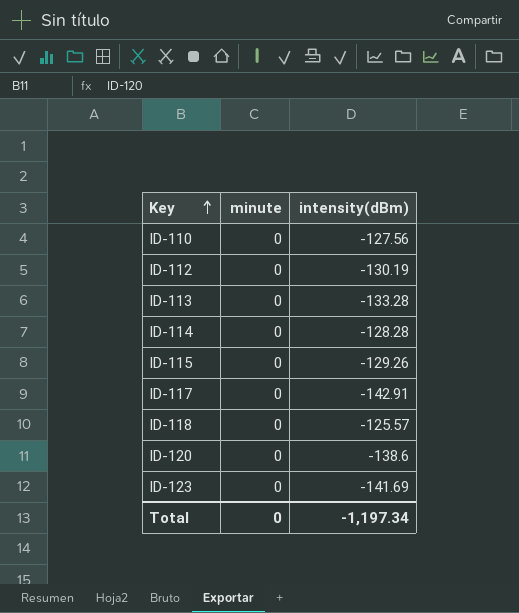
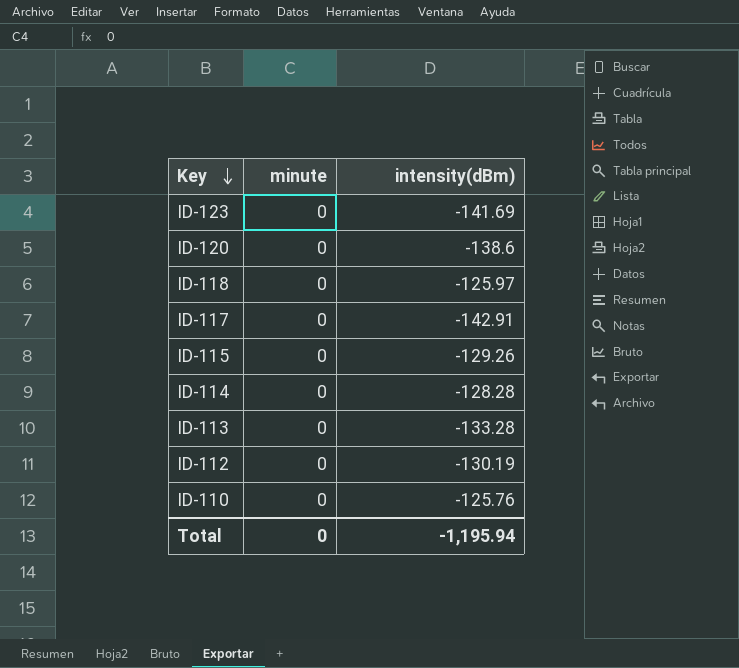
row order: Key ascending -> Key descending
ID-118 | intensity(dBm): -125.57 -> -125.97
ID-110 | intensity(dBm): -127.56 -> -125.76
Total | intensity(dBm): -1,197.34 -> -1,195.94

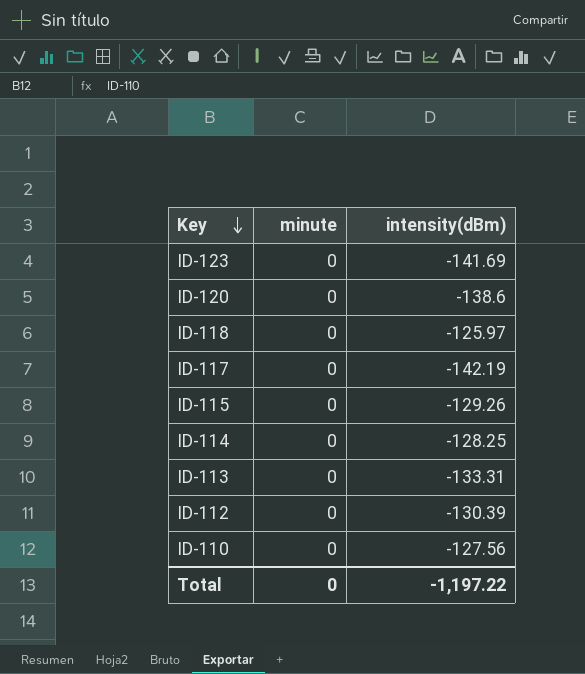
ID-117 | intensity(dBm): -142.91 -> -142.19
ID-114 | intensity(dBm): -128.28 -> -128.25
ID-113 | intensity(dBm): -133.28 -> -133.31
ID-112 | intensity(dBm): -130.19 -> -130.39
ID-110 | intensity(dBm): -125.76 -> -127.56
Total | intensity(dBm): -1,195.94 -> -1,197.22

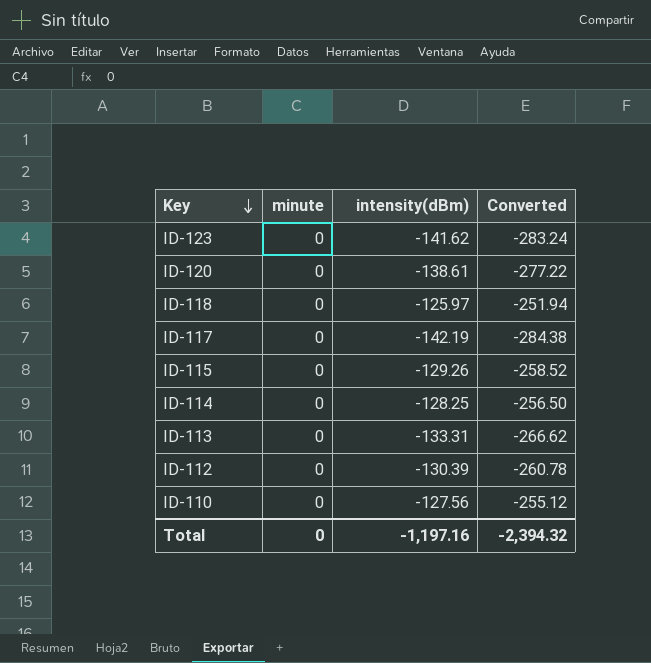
column Converted | formula: none -> [intensity(dBm)] * 2
ID-123 | intensity(dBm): -141.69 -> -141.62
ID-120 | intensity(dBm): -138.6 -> -138.61
Total | intensity(dBm): -1,197.22 -> -1,197.16

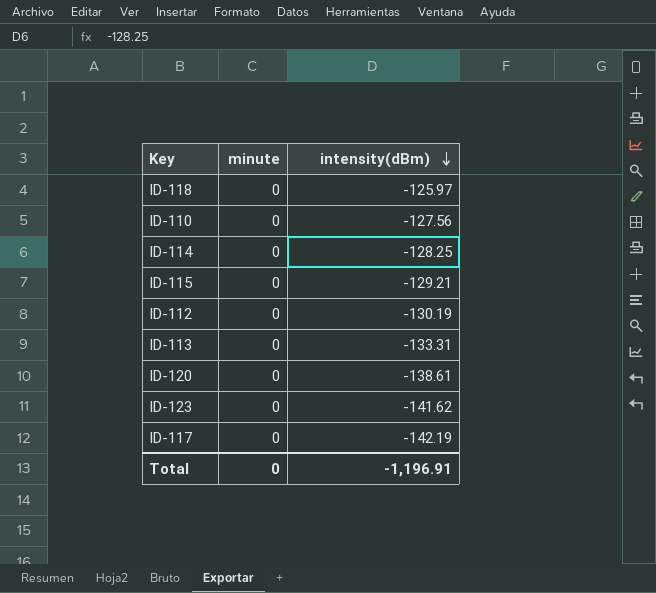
row order: Key descending -> intensity(dBm) descending
column Converted | formula: [intensity(dBm)] * 2 -> none
ID-115 | intensity(dBm): -129.26 -> -129.21
ID-112 | intensity(dBm): -130.39 -> -130.19
Total | intensity(dBm): -1,197.16 -> -1,196.91

